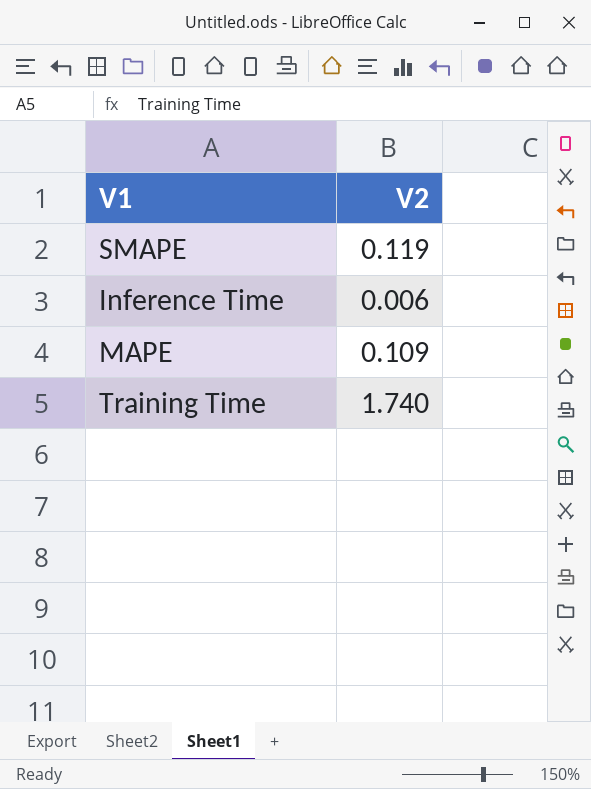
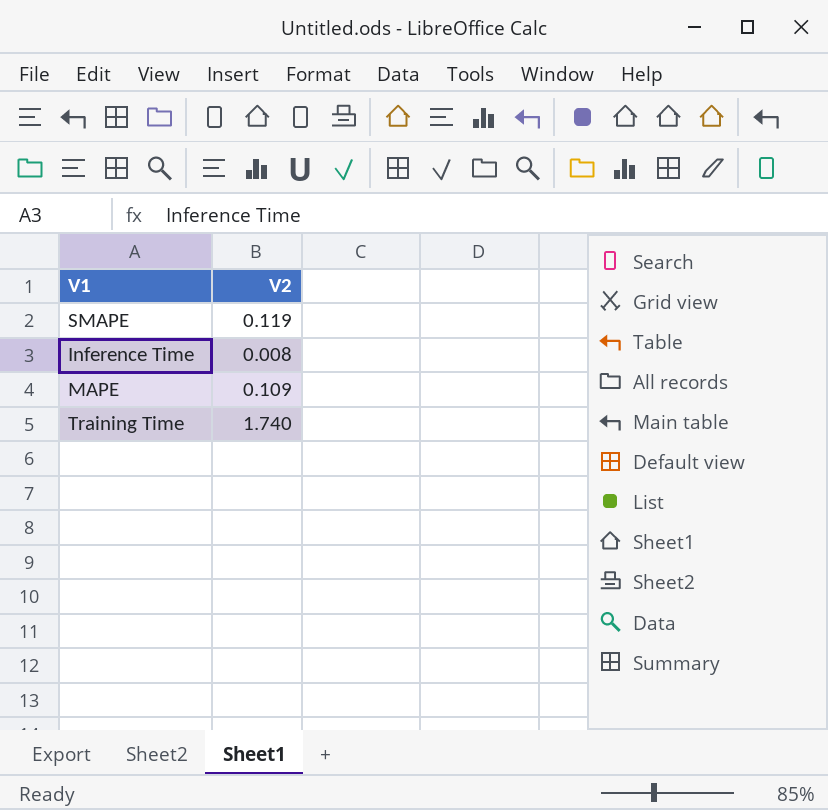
Inference Time | V2: 0.006 -> 0.008

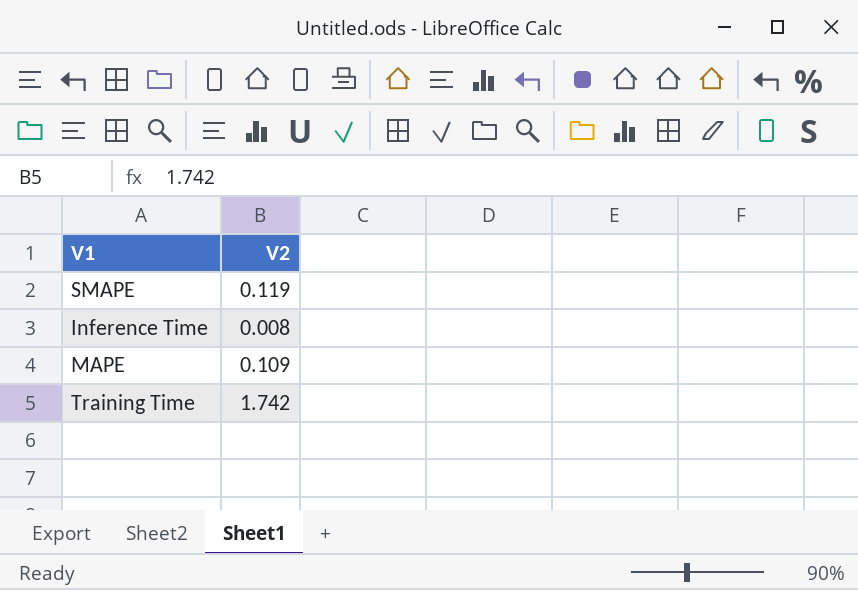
Training Time | V2: 1.740 -> 1.742

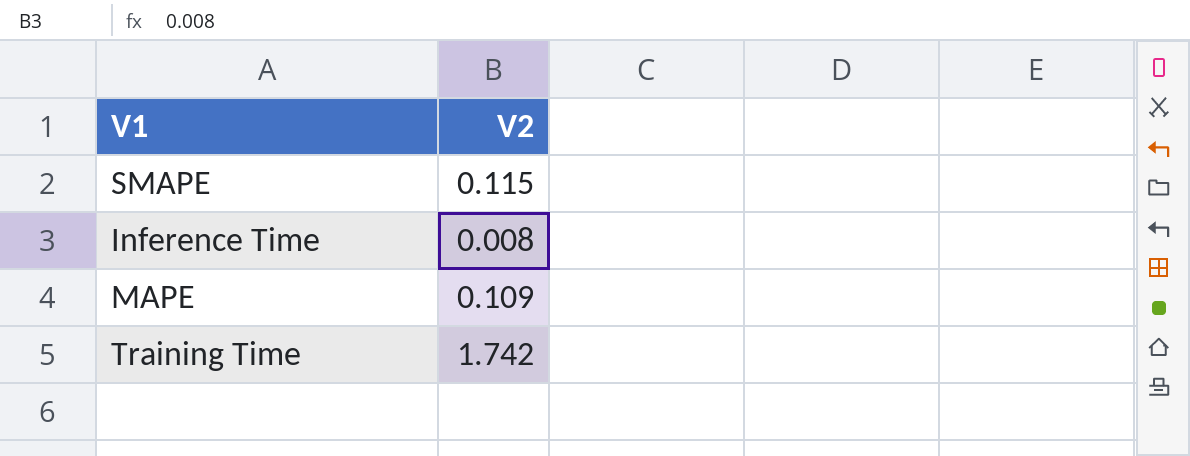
SMAPE | V2: 0.119 -> 0.115

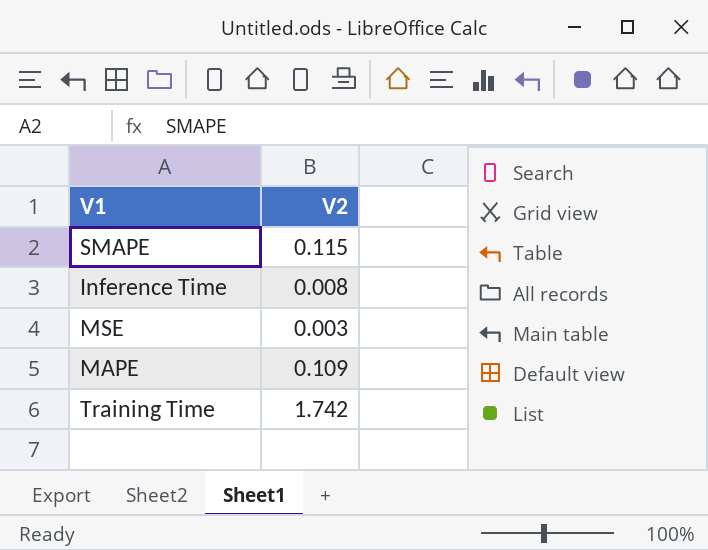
row MSE: none -> 0.003

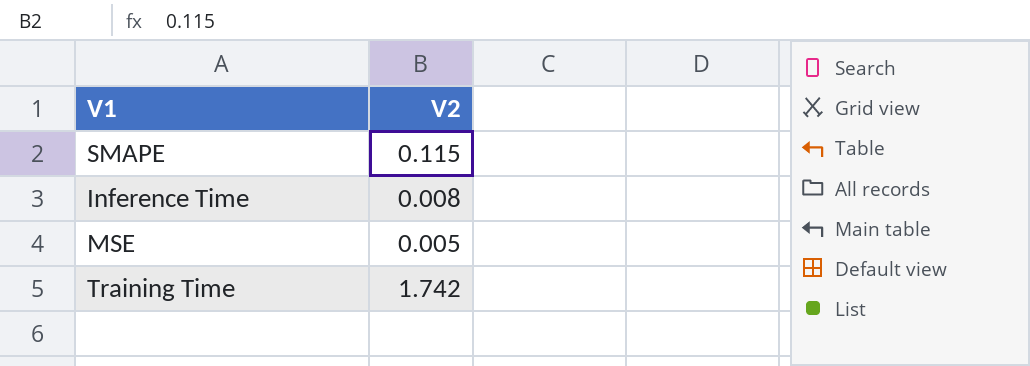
row MAPE: 0.109 -> none
MSE | V2: 0.003 -> 0.005

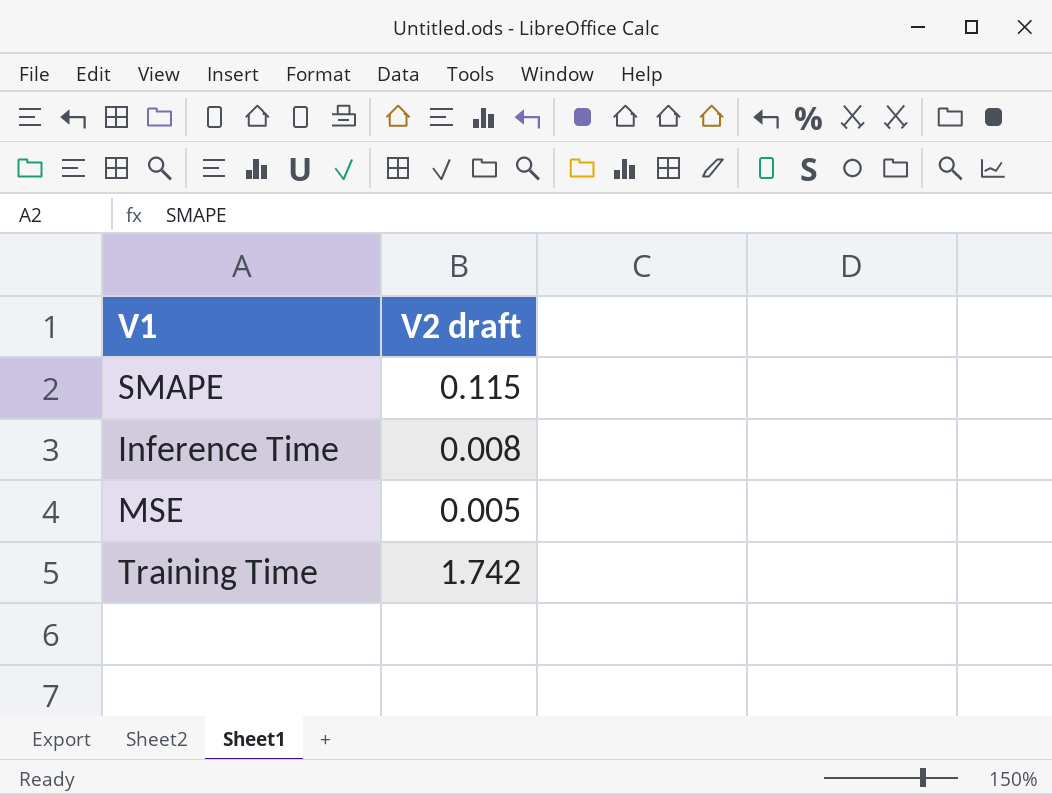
column name: V2 -> V2 draft

